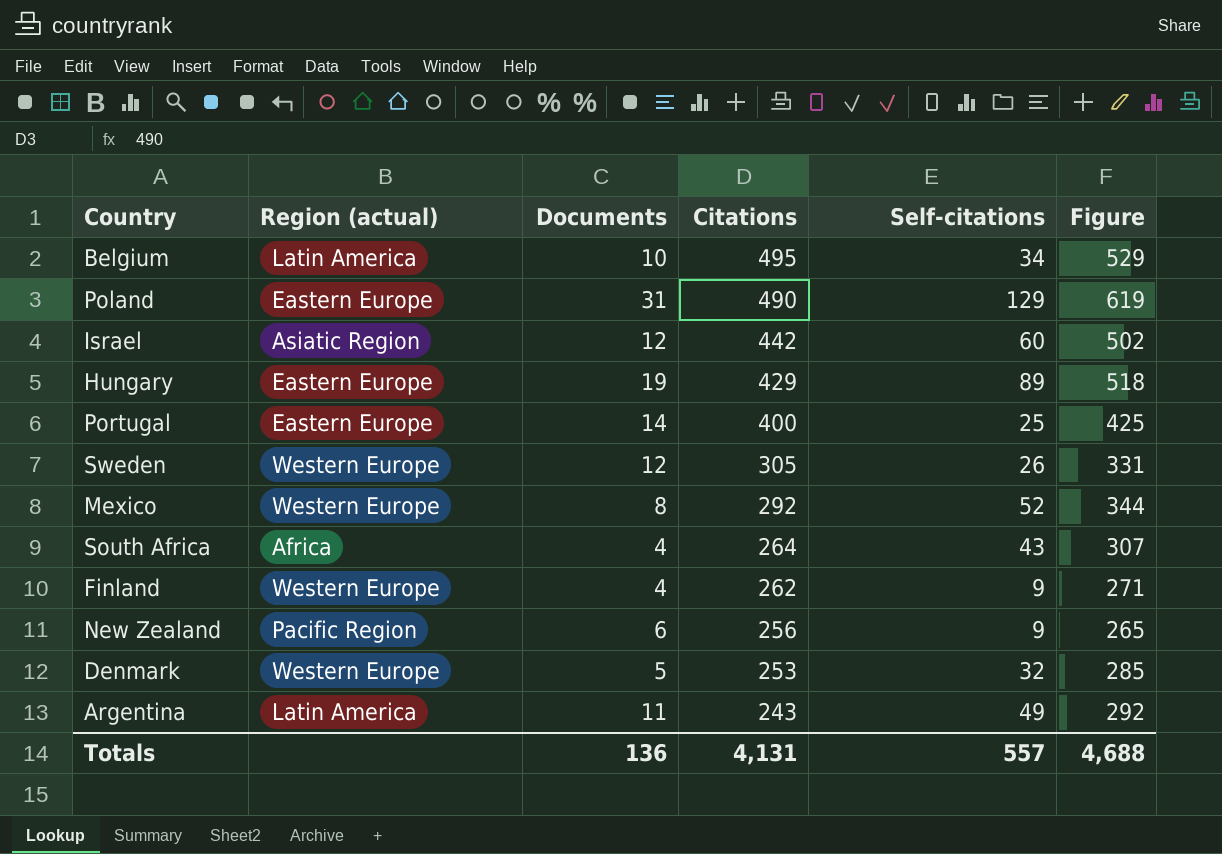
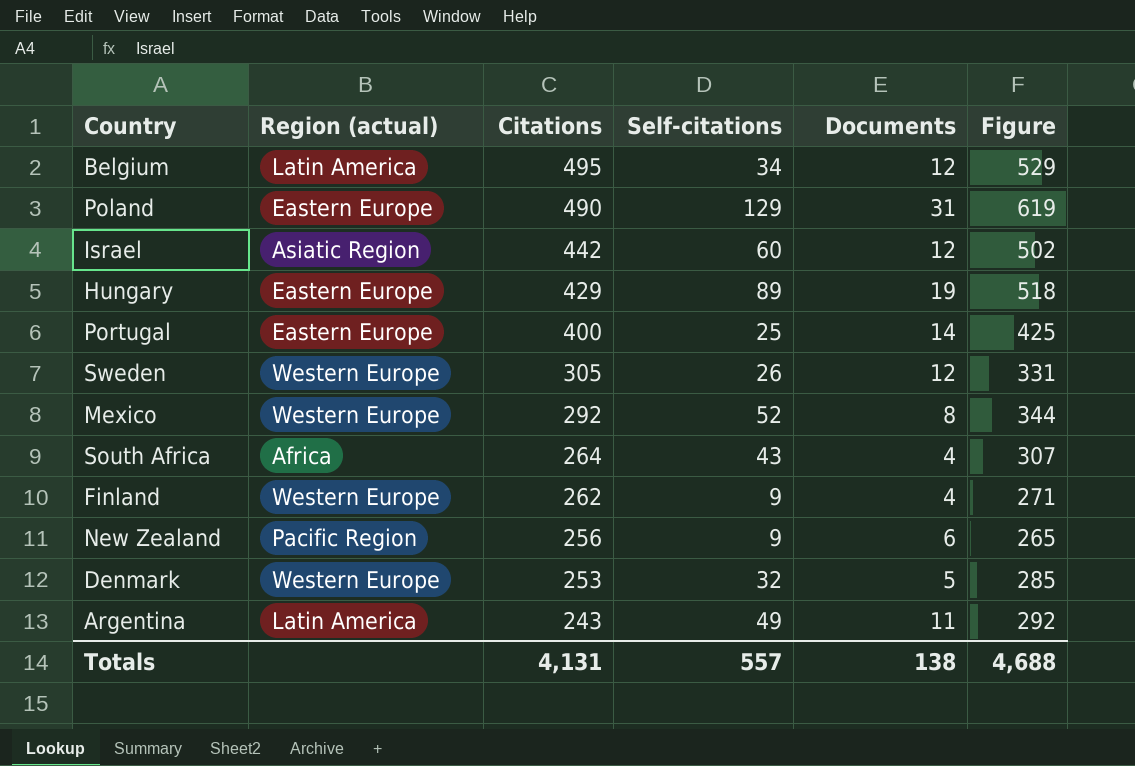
column Documents | position: 3 -> 5
Belgium | Documents: 10 -> 12
Totals | Documents: 136 -> 138

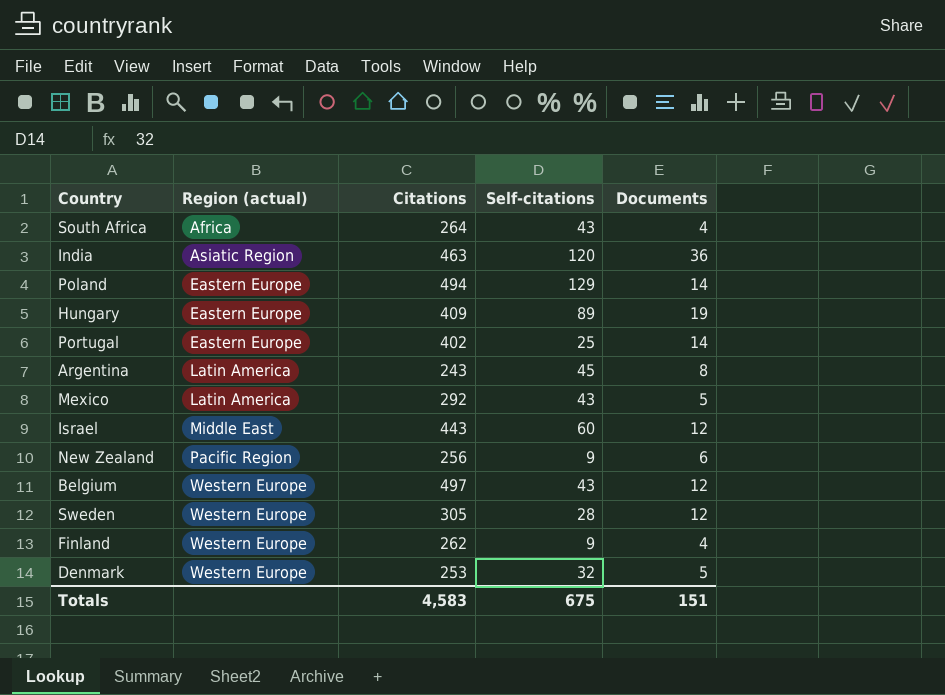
row order: Citations descending -> Region (actual) ascending
column Figure | formula: [Citations] + [Self-citations] -> none
row India: none -> Asiatic Region | 463 | 120 | 36
Poland | Citations: 490 -> 494
Poland | Documents: 31 -> 14
Hungary | Citations: 429 -> 409
Portugal | Citations: 400 -> 402
Argentina | Self-citations: 49 -> 45
Argentina | Documents: 11 -> 8
Mexico | Region (actual): Western Europe -> Latin America
Mexico | Self-citations: 52 -> 43
Mexico | Documents: 8 -> 5
Israel | Region (actual): Asiatic Region -> Middle East
Israel | Citations: 442 -> 443
Belgium | Region (actual): Latin America -> Western Europe
Belgium | Citations: 495 -> 497
Belgium | Self-citations: 34 -> 43
Sweden | Self-citations: 26 -> 28
Totals | Citations: 4,131 -> 4,583
Totals | Self-citations: 557 -> 675
Totals | Documents: 138 -> 151

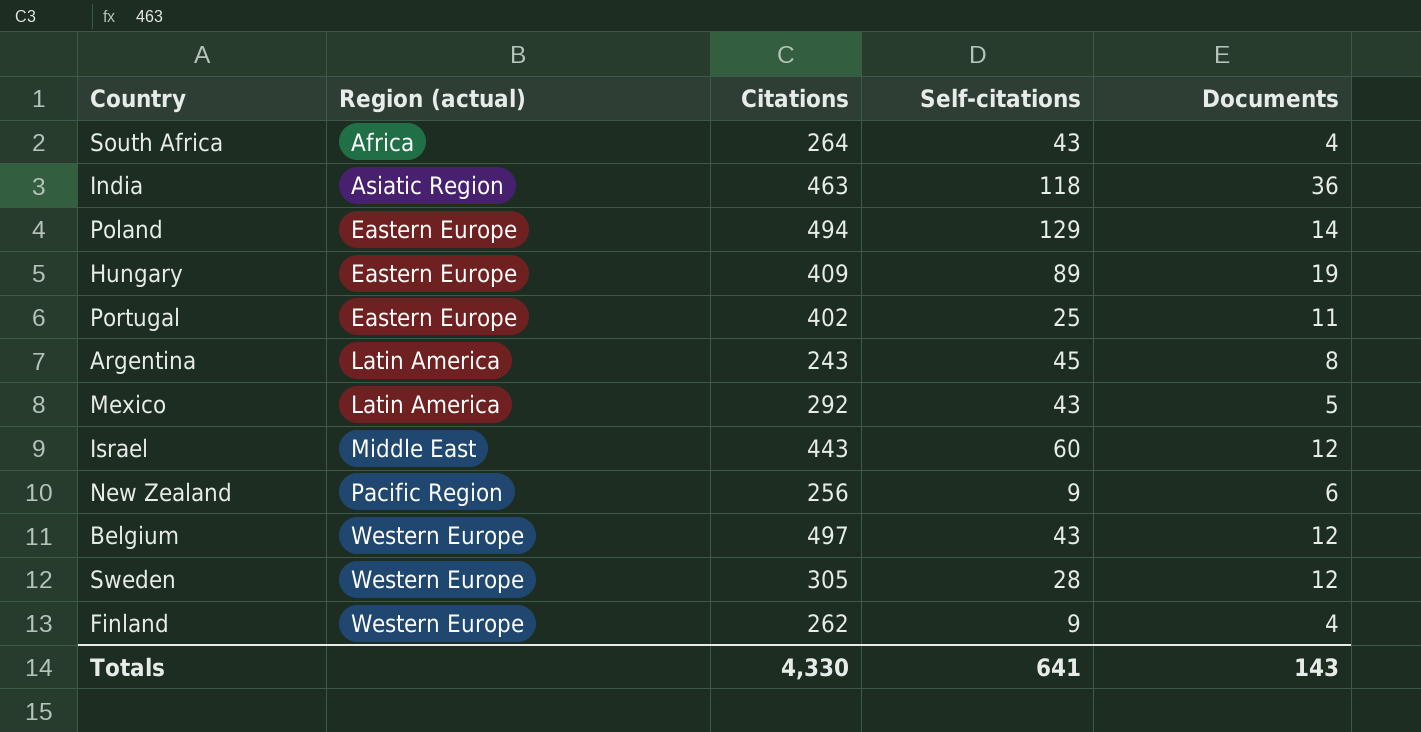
row Denmark: Western Europe | 253 | 32 | 5 -> none
India | Self-citations: 120 -> 118
Portugal | Documents: 14 -> 11
Totals | Citations: 4,583 -> 4,330
Totals | Self-citations: 675 -> 641
Totals | Documents: 151 -> 143

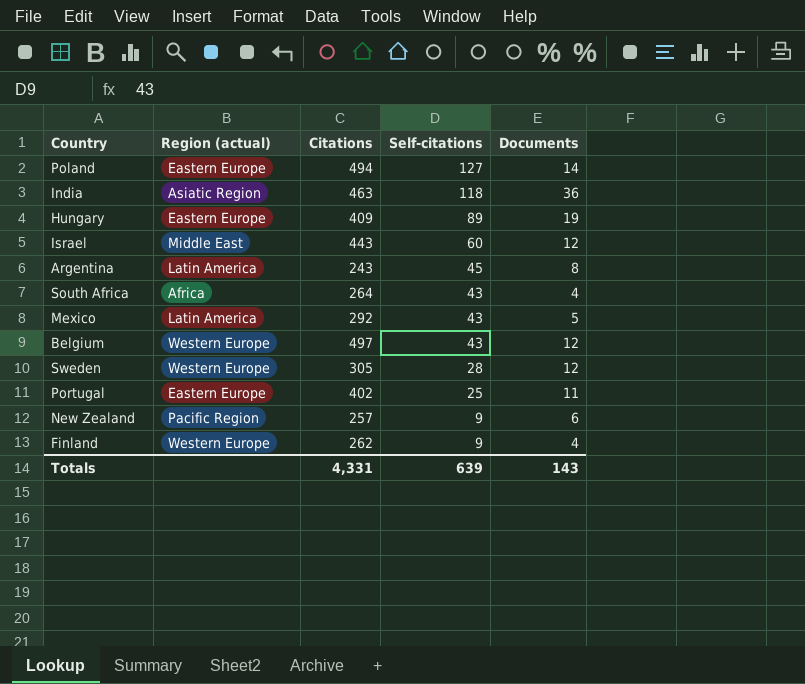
row order: Region (actual) ascending -> Self-citations descending
Poland | Self-citations: 129 -> 127
New Zealand | Citations: 256 -> 257
Totals | Citations: 4,330 -> 4,331
Totals | Self-citations: 641 -> 639

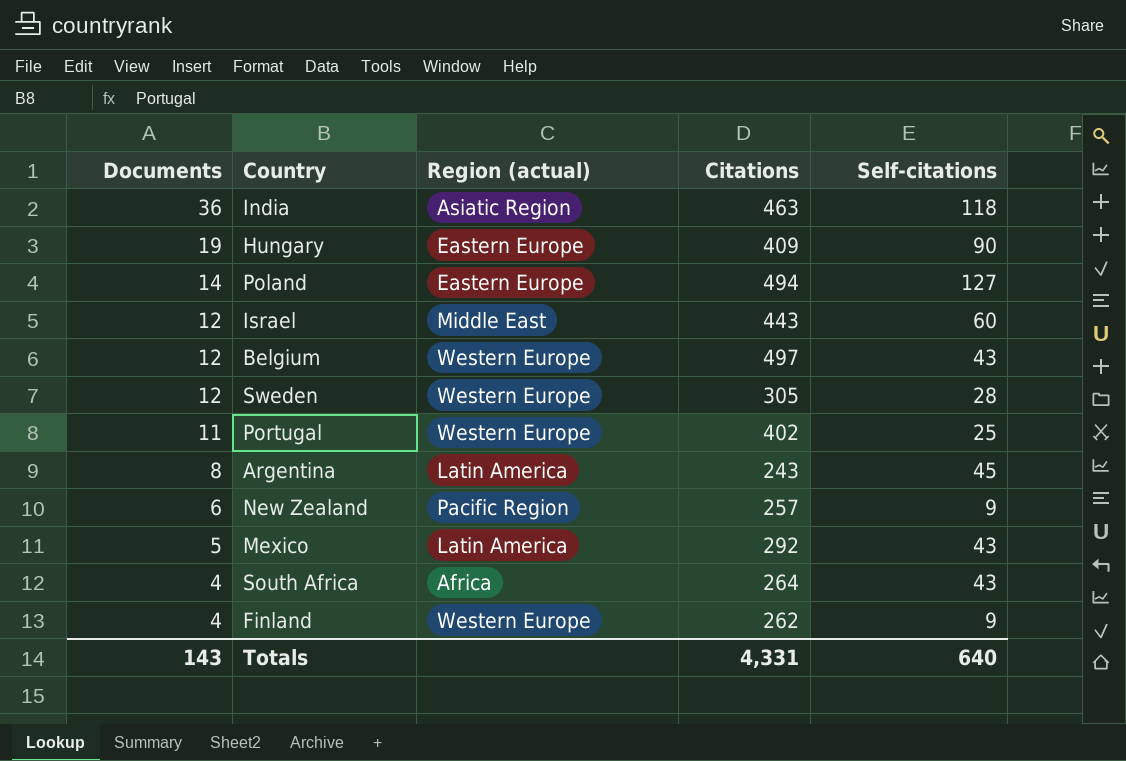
row order: Self-citations descending -> Documents descending
column Documents | position: 5 -> 1
Hungary | Self-citations: 89 -> 90
Portugal | Region (actual): Eastern Europe -> Western Europe
Totals | Self-citations: 639 -> 640

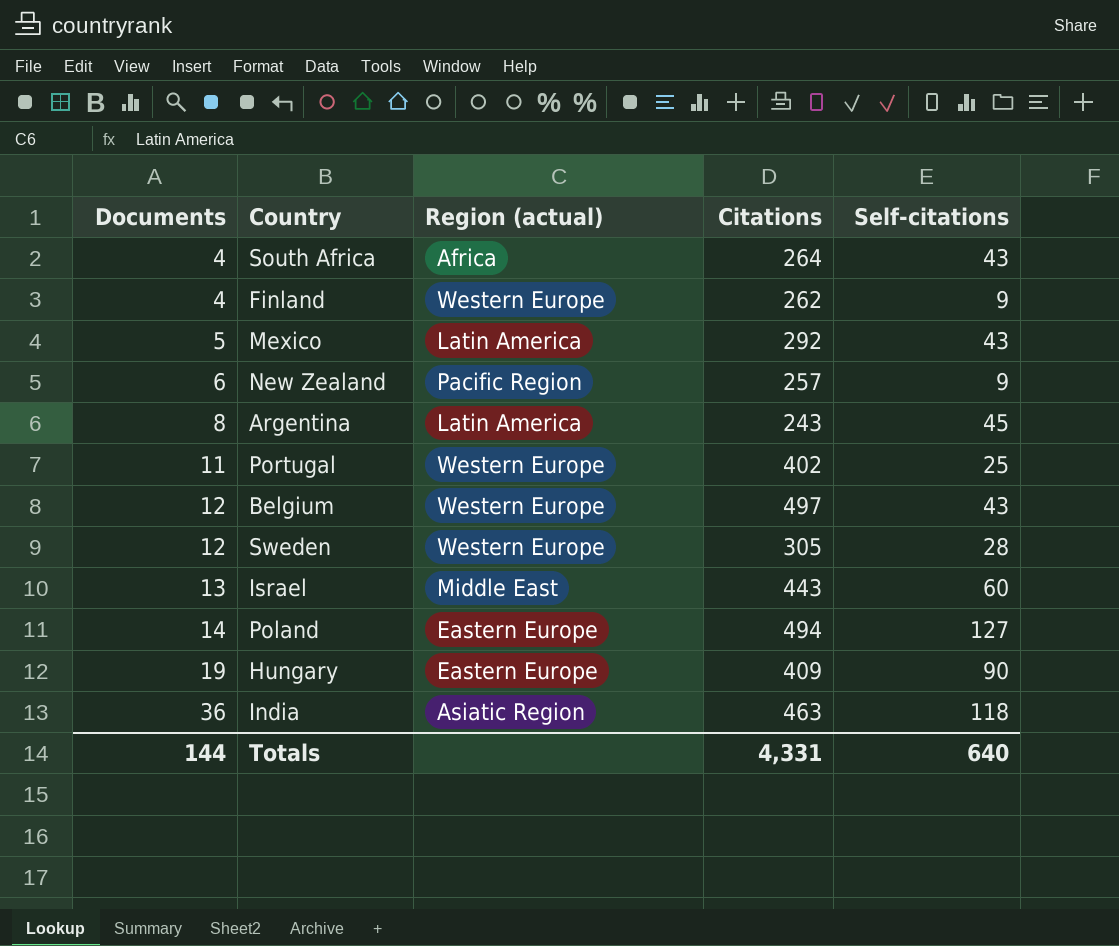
row order: Documents descending -> Documents ascending
Israel | Documents: 12 -> 13
Totals | Documents: 143 -> 144

